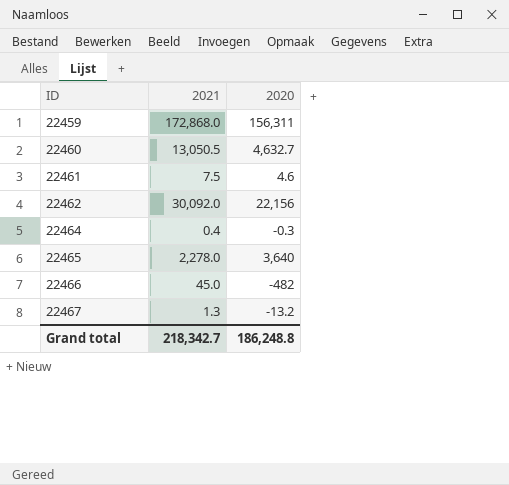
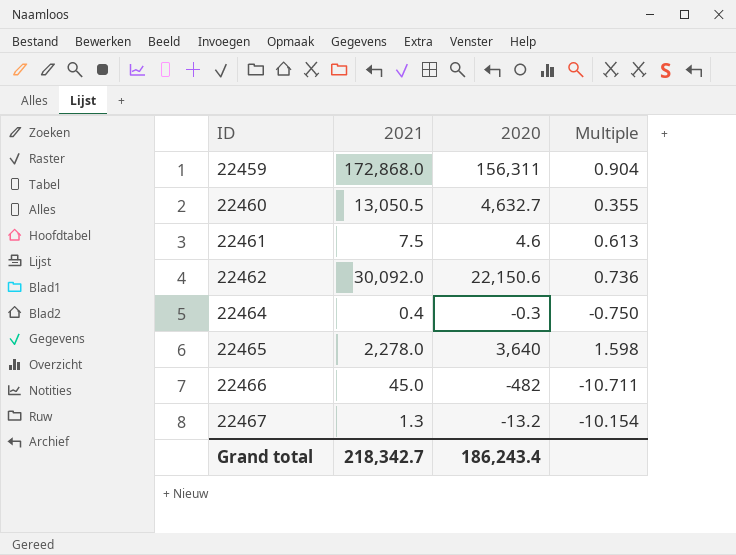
column Multiple | formula: none -> [2020] / [2021]
22462 | 2020: 22,156 -> 22,150.6
Grand total | 2020: 186,248.8 -> 186,243.4

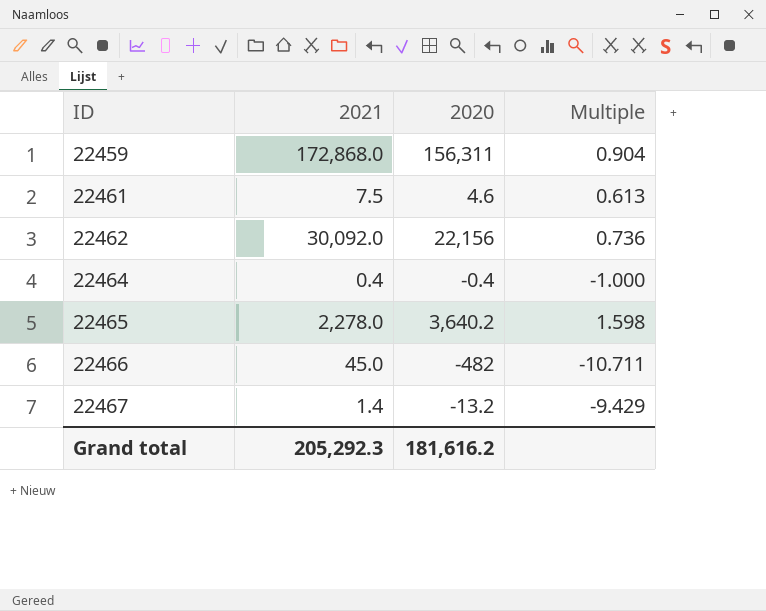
row 22460: 13,050.5 | 4,632.7 | 0.355 -> none
22462 | 2020: 22,150.6 -> 22,156
22464 | 2020: -0.3 -> -0.4
22464 | Multiple: -0.750 -> -1.000
22465 | 2020: 3,640 -> 3,640.2
22467 | 2021: 1.3 -> 1.4
22467 | Multiple: -10.154 -> -9.429
Grand total | 2021: 218,342.7 -> 205,292.3
Grand total | 2020: 186,243.4 -> 181,616.2

